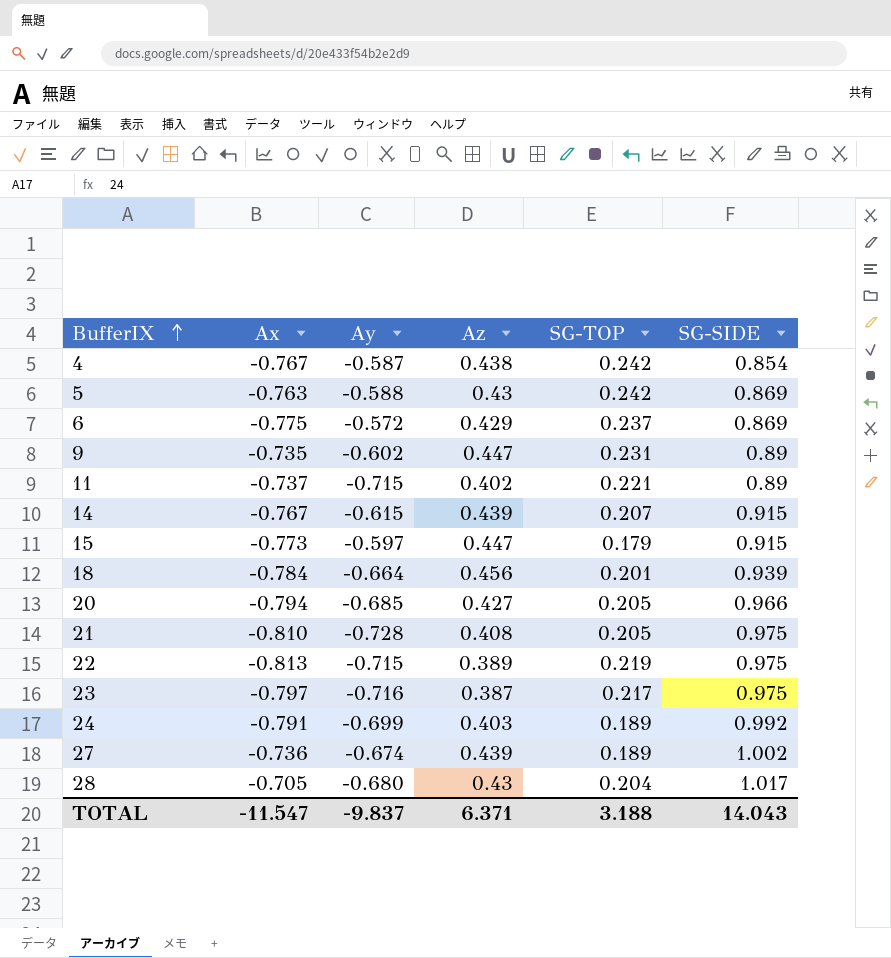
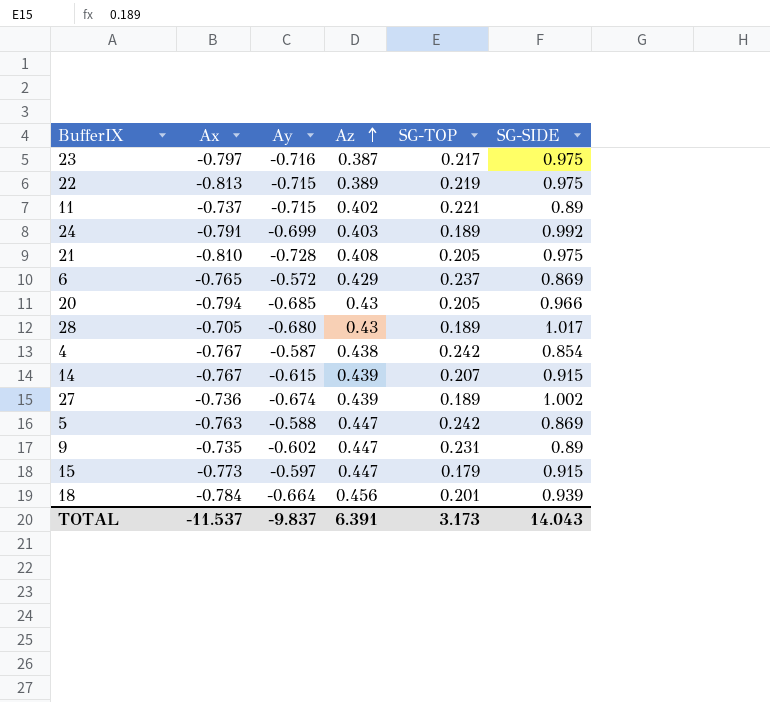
row order: BufferIX ascending -> Az ascending
6 | Ax: -0.775 -> -0.765
20 | Az: 0.427 -> 0.43
28 | SG-TOP: 0.204 -> 0.189
5 | Az: 0.43 -> 0.447
TOTAL | Ax: -11.547 -> -11.537
TOTAL | Az: 6.371 -> 6.391
TOTAL | SG-TOP: 3.188 -> 3.173

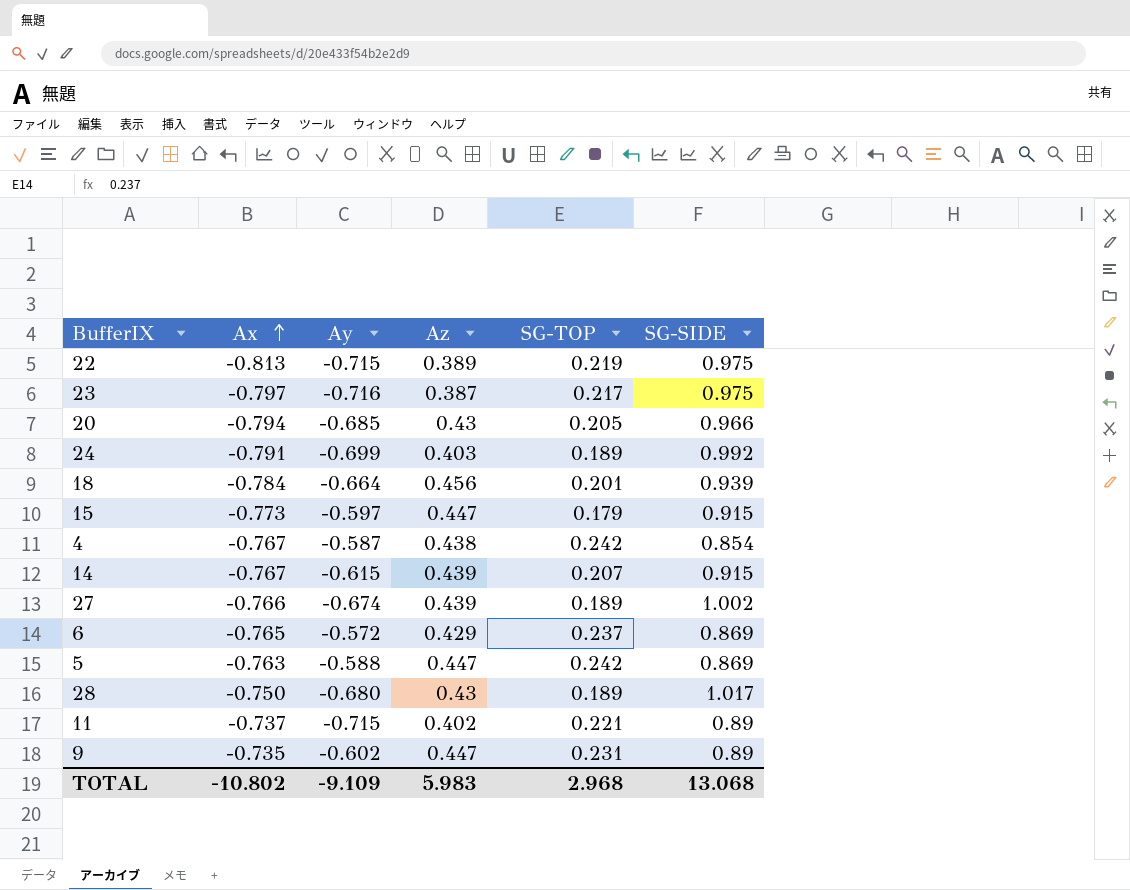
row order: Az ascending -> Ax ascending
row 21: -0.810 | -0.728 | 0.408 | 0.205 | 0.975 -> none
27 | Ax: -0.736 -> -0.766
28 | Ax: -0.705 -> -0.750
TOTAL | Ax: -11.537 -> -10.802
TOTAL | Ay: -9.837 -> -9.109
TOTAL | Az: 6.391 -> 5.983
TOTAL | SG-TOP: 3.173 -> 2.968
TOTAL | SG-SIDE: 14.043 -> 13.068

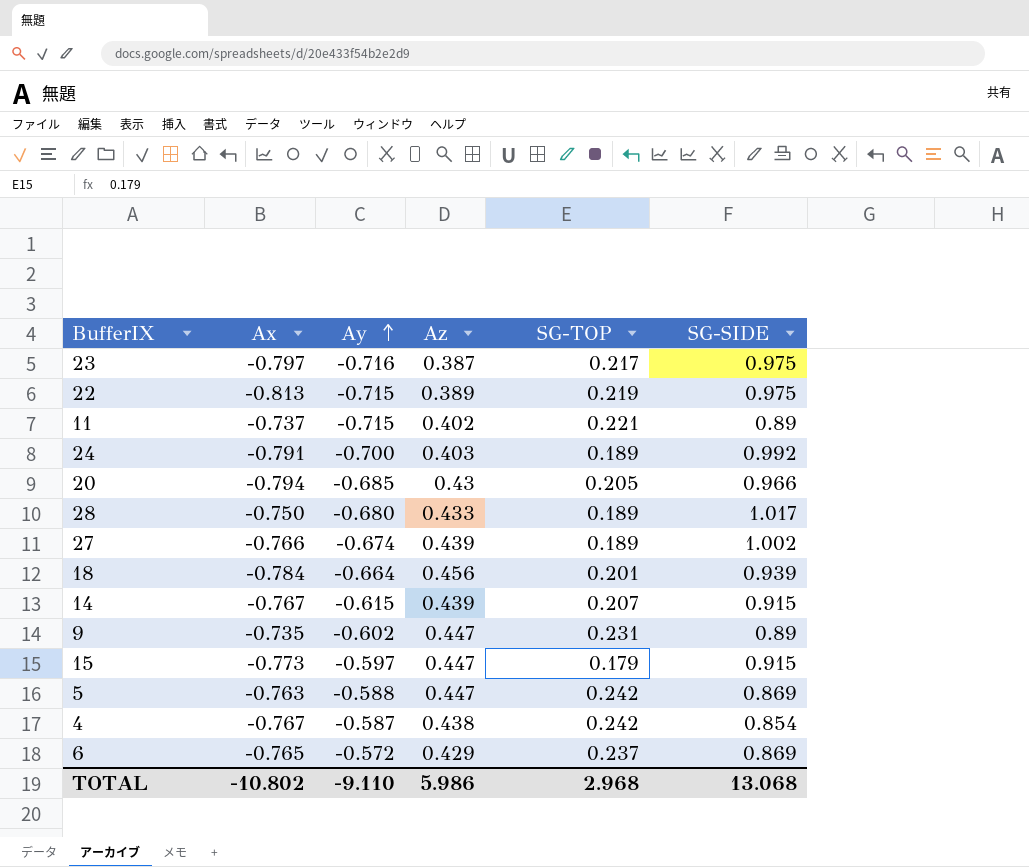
row order: Ax ascending -> Ay ascending
24 | Ay: -0.699 -> -0.700
28 | Az: 0.43 -> 0.433
TOTAL | Ay: -9.109 -> -9.110
TOTAL | Az: 5.983 -> 5.986

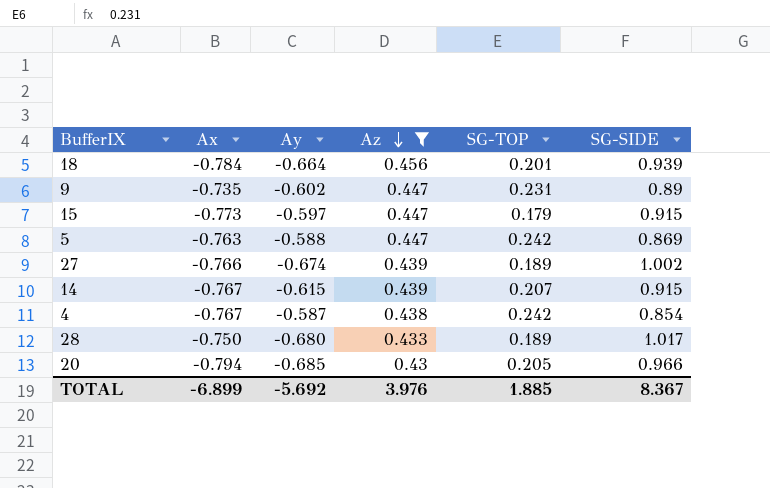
filter: none -> Az >= 0.43
row order: Ay ascending -> Az descending
TOTAL | Ax: -10.802 -> -6.899
TOTAL | Ay: -9.110 -> -5.692
TOTAL | Az: 5.986 -> 3.976
TOTAL | SG-TOP: 2.968 -> 1.885
TOTAL | SG-SIDE: 13.068 -> 8.367

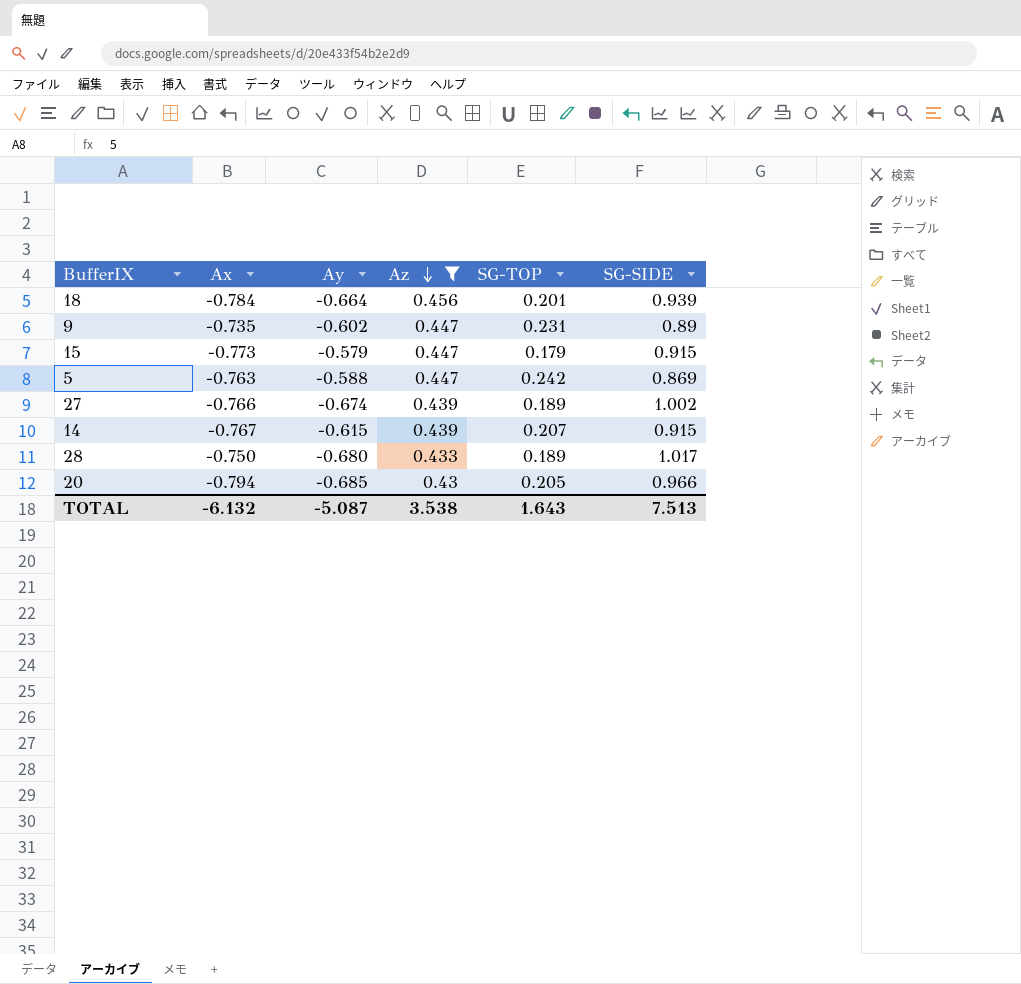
row 4: -0.767 | -0.587 | 0.438 | 0.242 | 0.854 -> none
15 | Ay: -0.597 -> -0.579
TOTAL | Ax: -6.899 -> -6.132
TOTAL | Ay: -5.692 -> -5.087
TOTAL | Az: 3.976 -> 3.538
TOTAL | SG-TOP: 1.885 -> 1.643
TOTAL | SG-SIDE: 8.367 -> 7.513

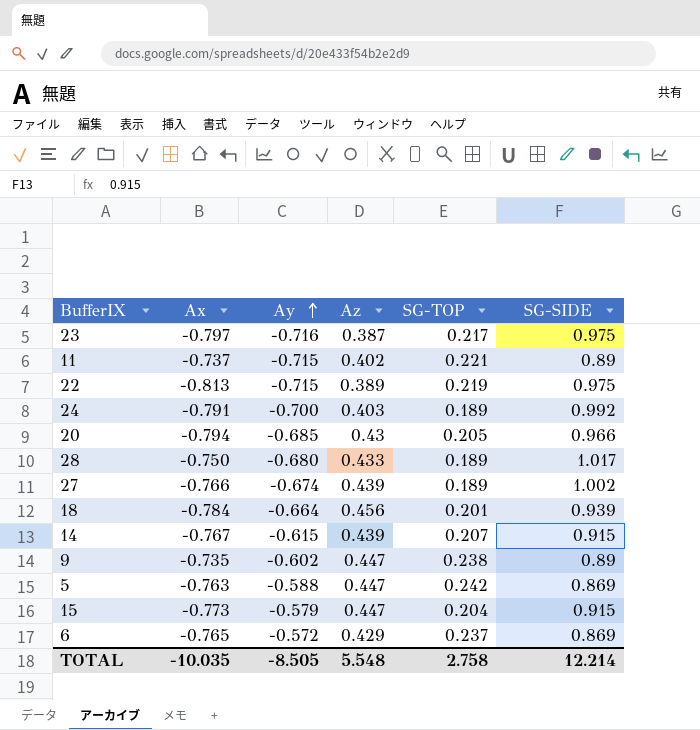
filter: Az >= 0.43 -> none
row order: Az descending -> Ay ascending
9 | SG-TOP: 0.231 -> 0.238
15 | SG-TOP: 0.179 -> 0.204
TOTAL | Ax: -6.132 -> -10.035
TOTAL | Ay: -5.087 -> -8.505
TOTAL | Az: 3.538 -> 5.548
TOTAL | SG-TOP: 1.643 -> 2.758
TOTAL | SG-SIDE: 7.513 -> 12.214

